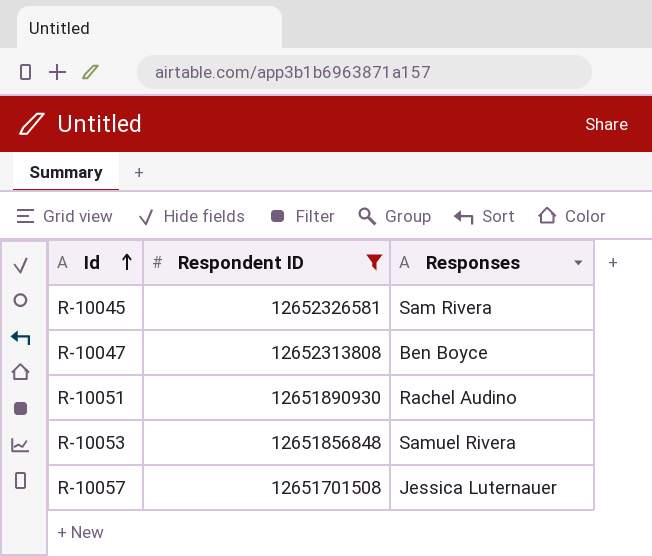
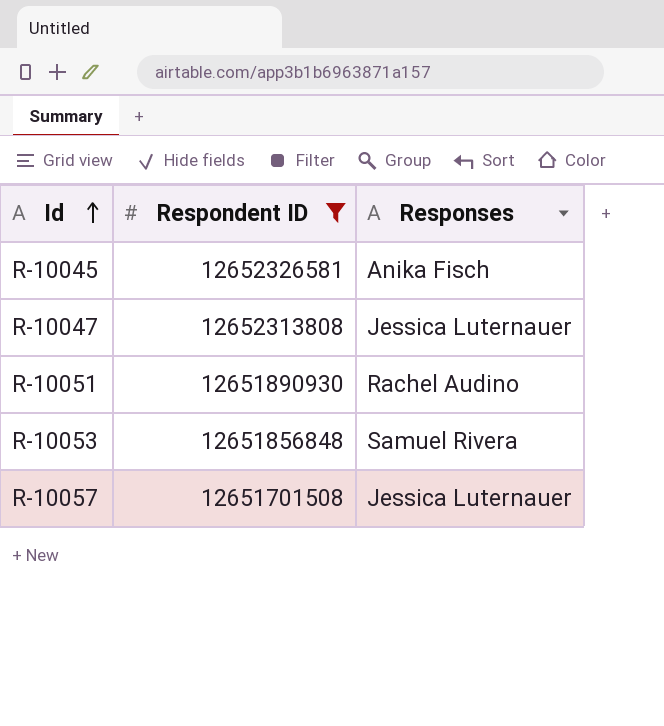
R-10045 | Responses: Sam Rivera -> Anika Fisch
R-10047 | Responses: Ben Boyce -> Jessica Luternauer

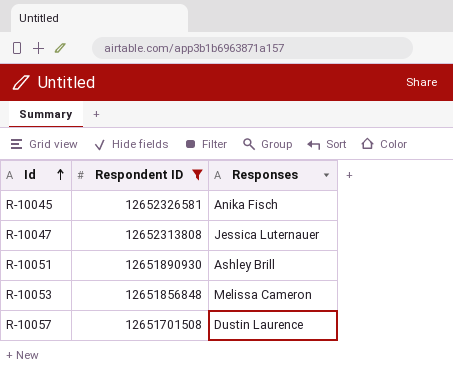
R-10051 | Responses: Rachel Audino -> Ashley Brill
R-10053 | Responses: Samuel Rivera -> Melissa Cameron
R-10057 | Responses: Jessica Luternauer -> Dustin Laurence

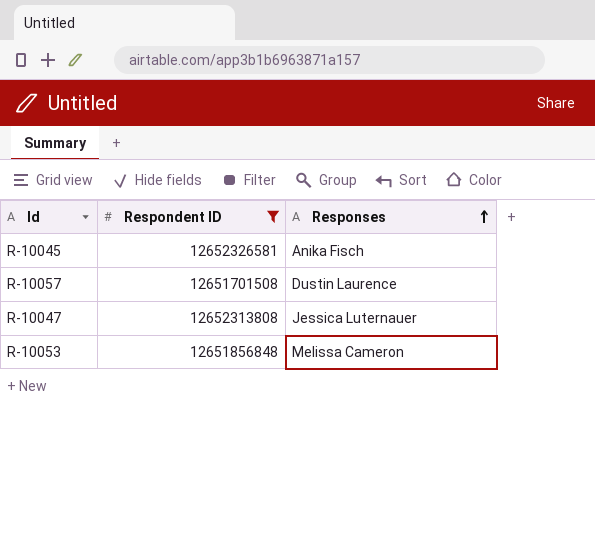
row order: Id ascending -> Responses ascending
row R-10051: 12651890930 | Ashley Brill -> none

